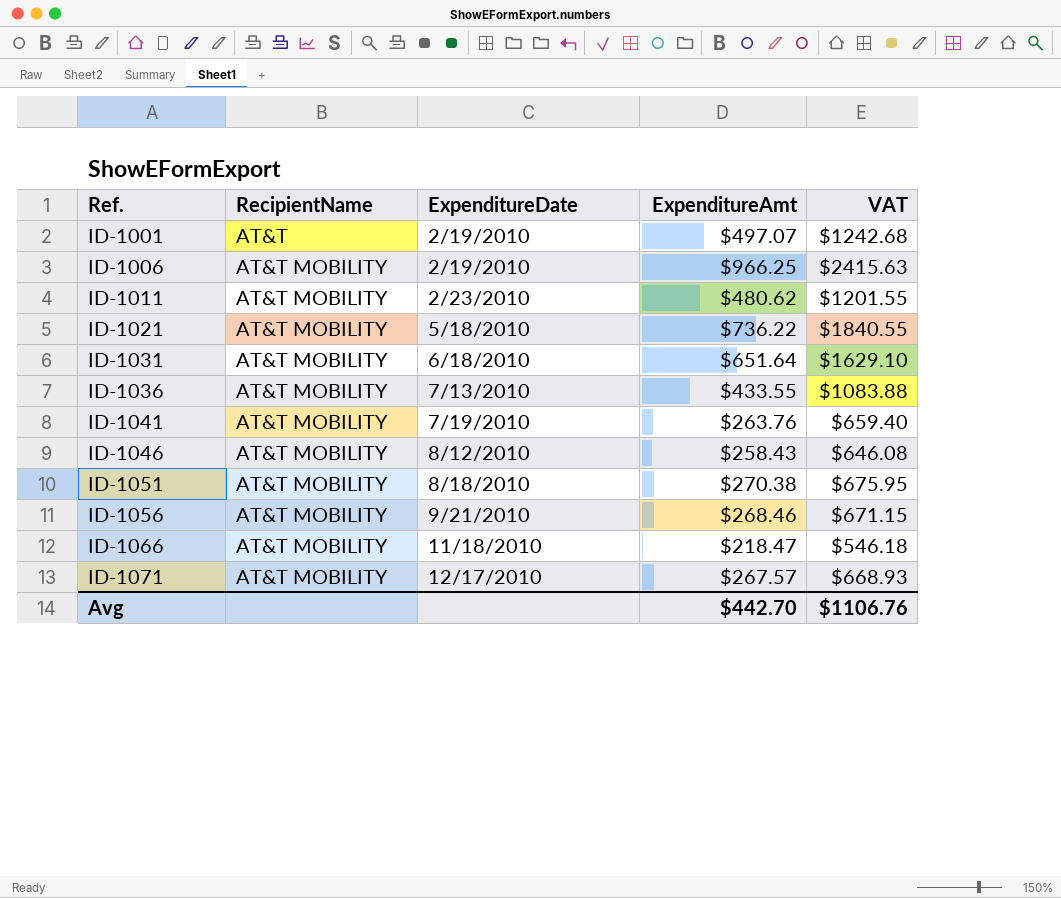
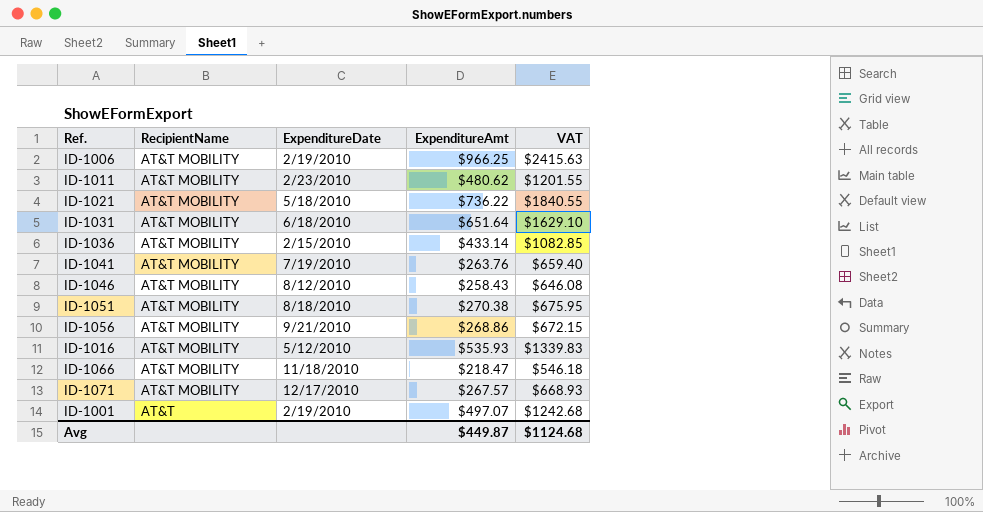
row order: Ref. ascending -> RecipientName descending
ID-1036 | ExpenditureDate: 7/13/2010 -> 2/15/2010
ID-1036 | ExpenditureAmt: $433.55 -> $433.14
ID-1036 | VAT: $1083.88 -> $1082.85
ID-1056 | ExpenditureAmt: $268.46 -> $268.86
ID-1056 | VAT: $671.15 -> $672.15
row ID-1016: none -> AT&T MOBILITY | 5/12/2010 | $535.93 | $1339.83
Avg | ExpenditureAmt: $442.70 -> $449.87
Avg | VAT: $1106.76 -> $1124.68

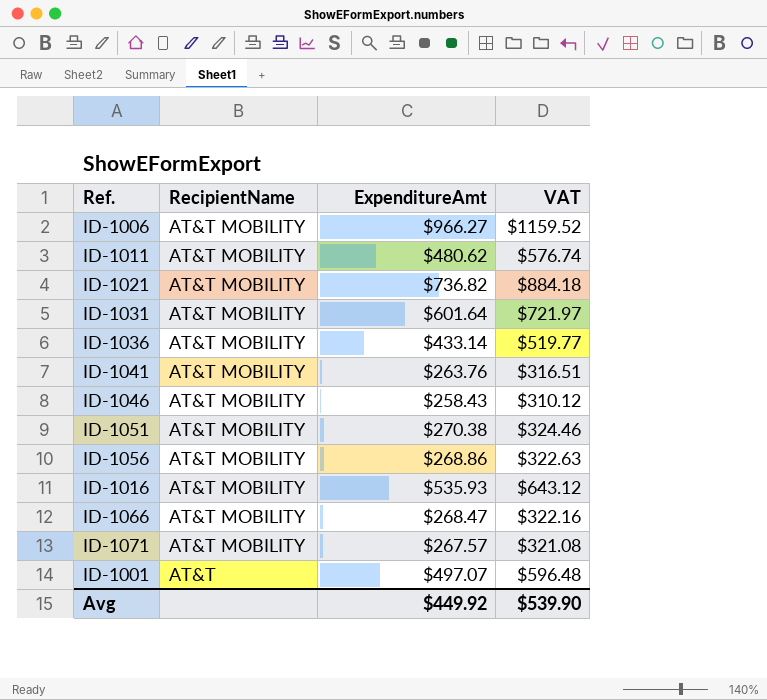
column ExpenditureDate | position: 3 -> none
column VAT | formula: [ExpenditureAmt] * 2.5 -> [ExpenditureAmt] * 1.2
ID-1006 | ExpenditureAmt: $966.25 -> $966.27
ID-1021 | ExpenditureAmt: $736.22 -> $736.82
ID-1031 | ExpenditureAmt: $651.64 -> $601.64
ID-1066 | ExpenditureAmt: $218.47 -> $268.47
Avg | ExpenditureAmt: $449.87 -> $449.92
Avg | VAT: $1124.68 -> $539.90

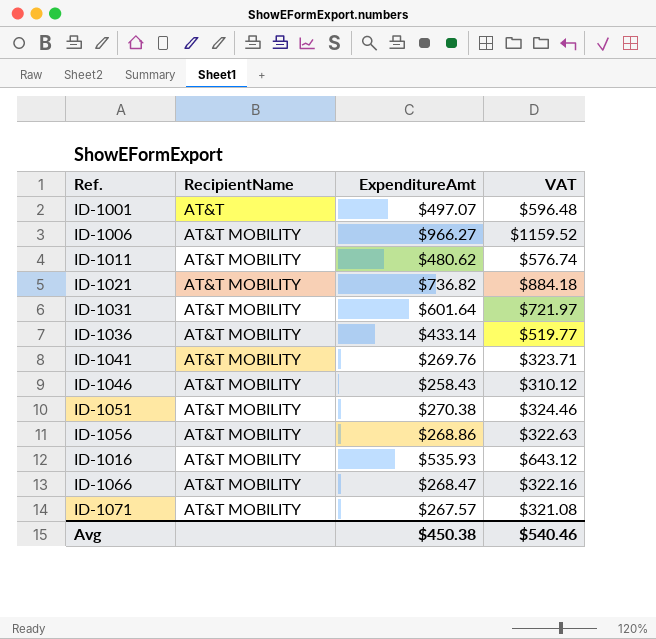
row order: RecipientName descending -> RecipientName ascending
ID-1041 | ExpenditureAmt: $263.76 -> $269.76
ID-1041 | VAT: $316.51 -> $323.71
Avg | ExpenditureAmt: $449.92 -> $450.38
Avg | VAT: $539.90 -> $540.46

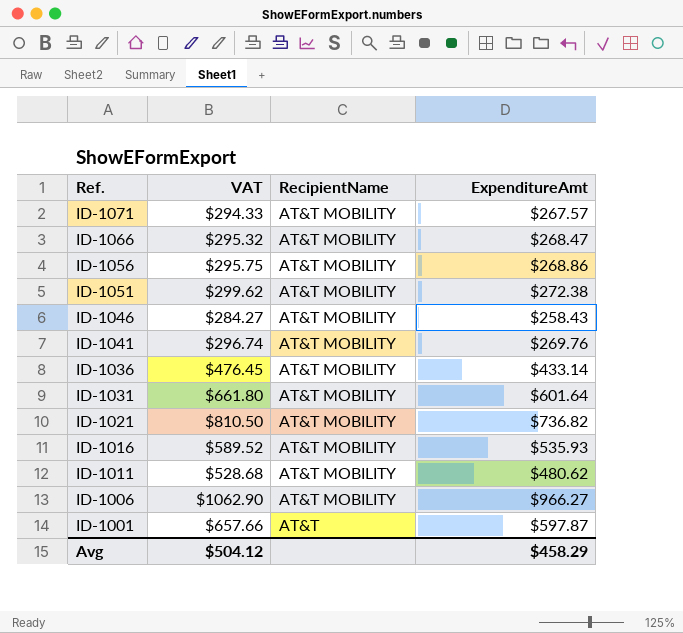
row order: RecipientName ascending -> Ref. descending
column VAT | formula: [ExpenditureAmt] * 1.2 -> [ExpenditureAmt] * 1.1
column VAT | position: 4 -> 2
ID-1051 | ExpenditureAmt: $270.38 -> $272.38
ID-1001 | ExpenditureAmt: $497.07 -> $597.87
Avg | VAT: $540.46 -> $504.12
Avg | ExpenditureAmt: $450.38 -> $458.29

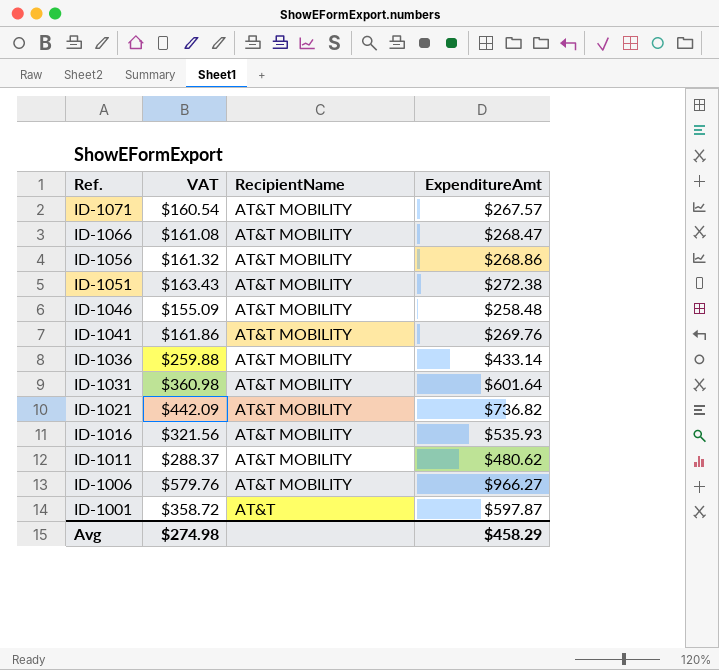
column VAT | formula: [ExpenditureAmt] * 1.1 -> [ExpenditureAmt] * 0.6
ID-1046 | ExpenditureAmt: $258.43 -> $258.48
Avg | VAT: $504.12 -> $274.98

